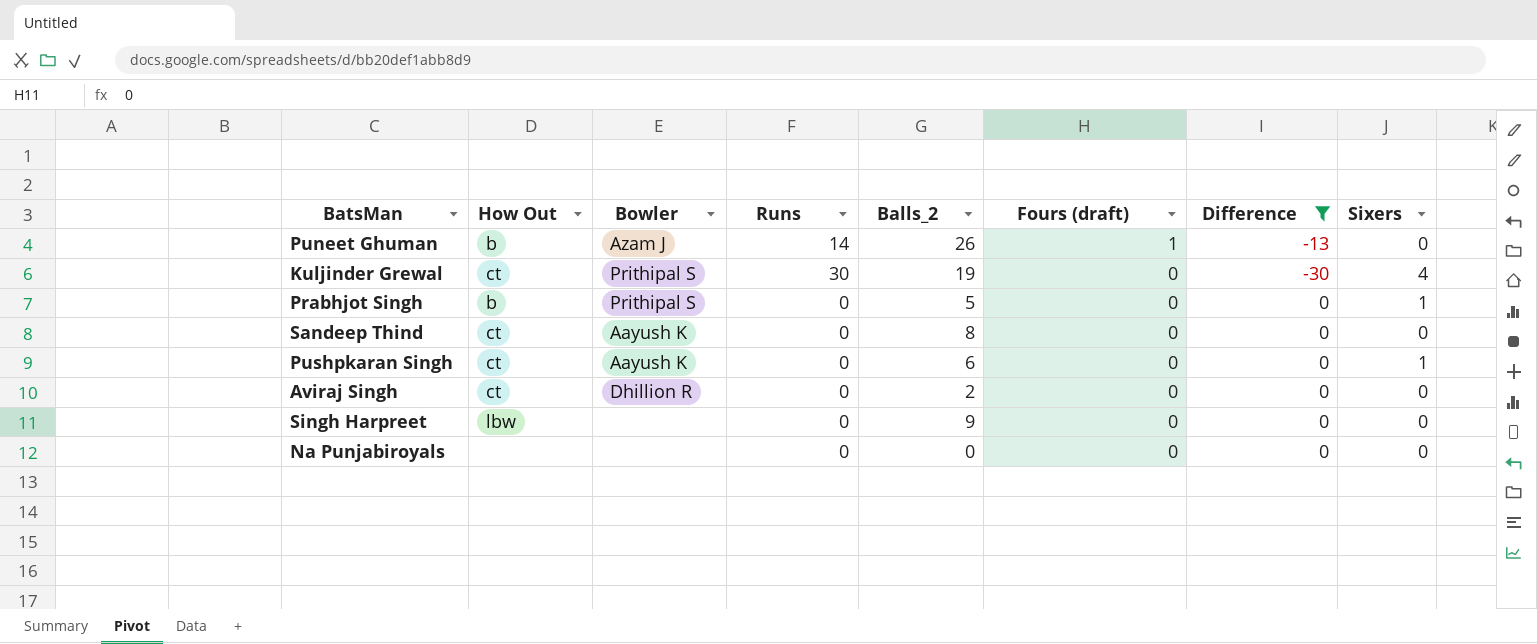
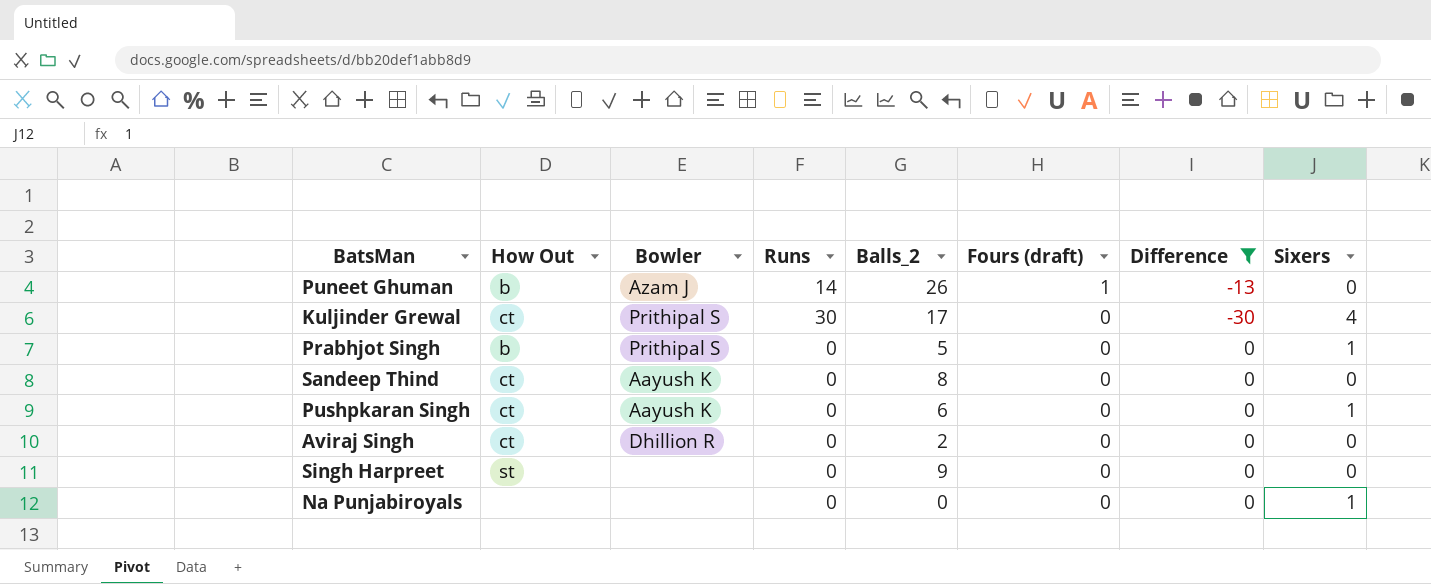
Kuljinder Grewal | Balls_2: 19 -> 17
Singh Harpreet | How Out: lbw -> st
Na Punjabiroyals | Sixers: 0 -> 1

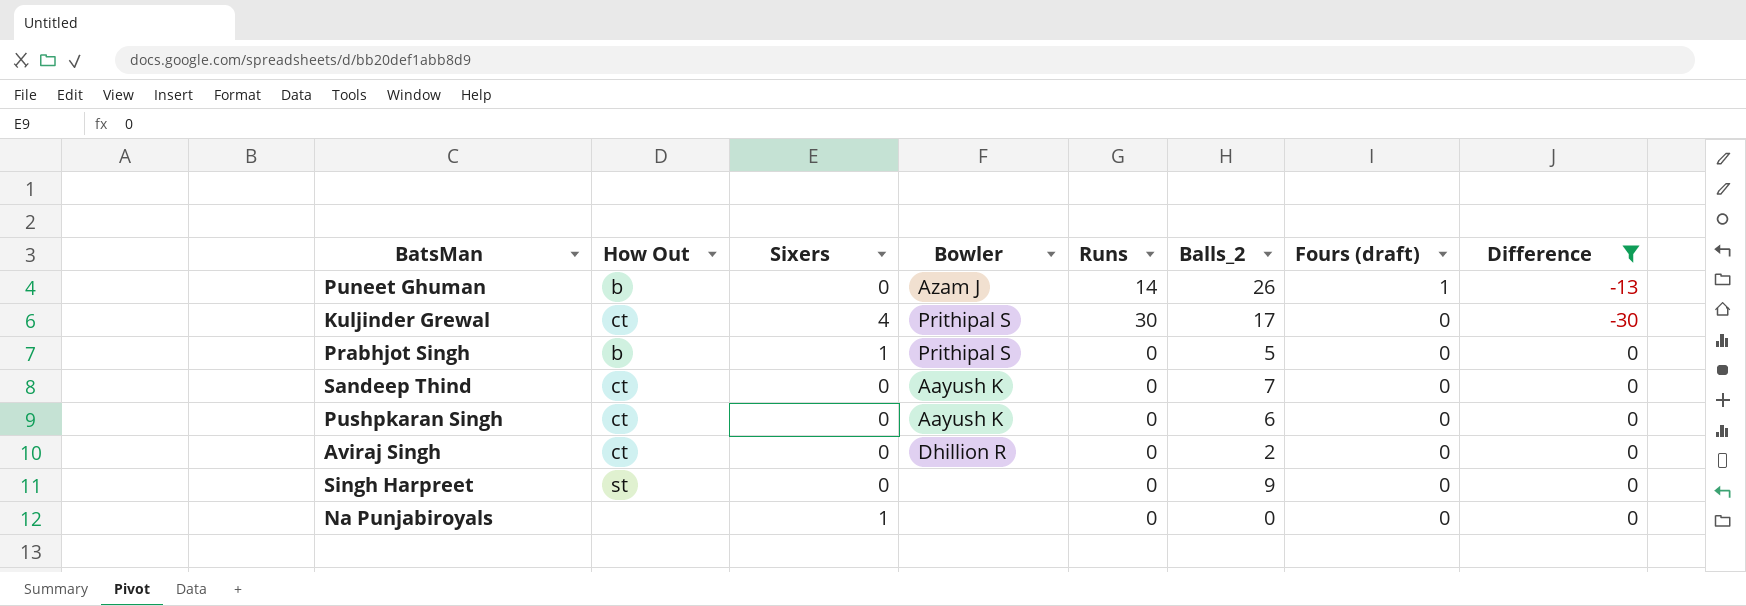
column Sixers | position: 8 -> 3
Sandeep Thind | Balls_2: 8 -> 7
Pushpkaran Singh | Sixers: 1 -> 0

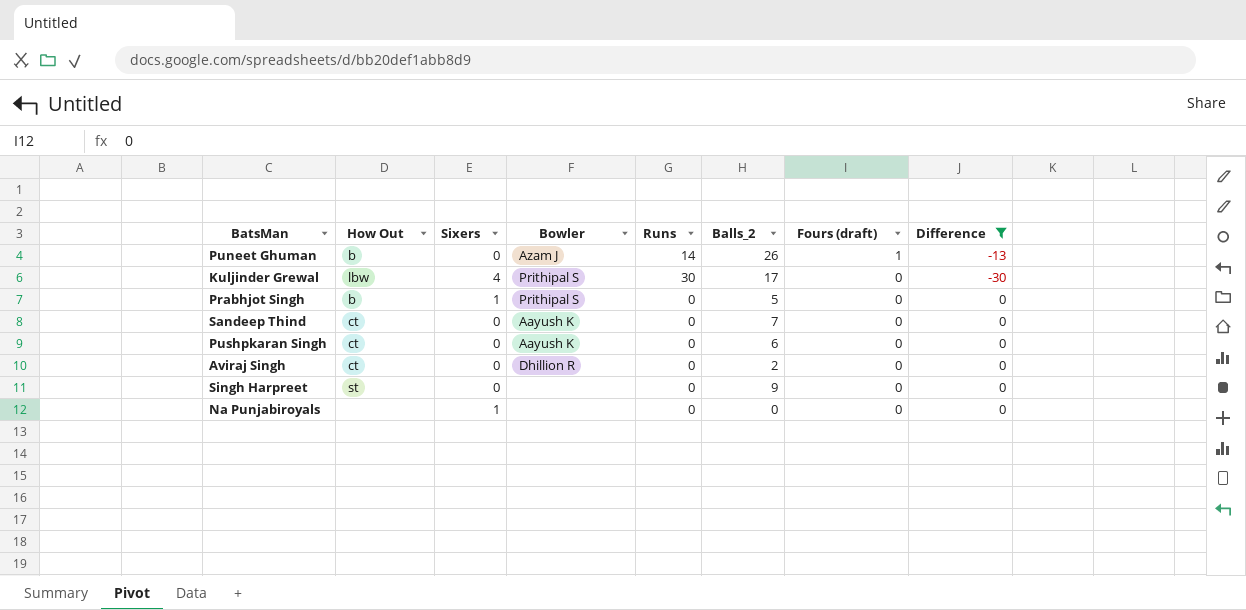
Kuljinder Grewal | How Out: ct -> lbw

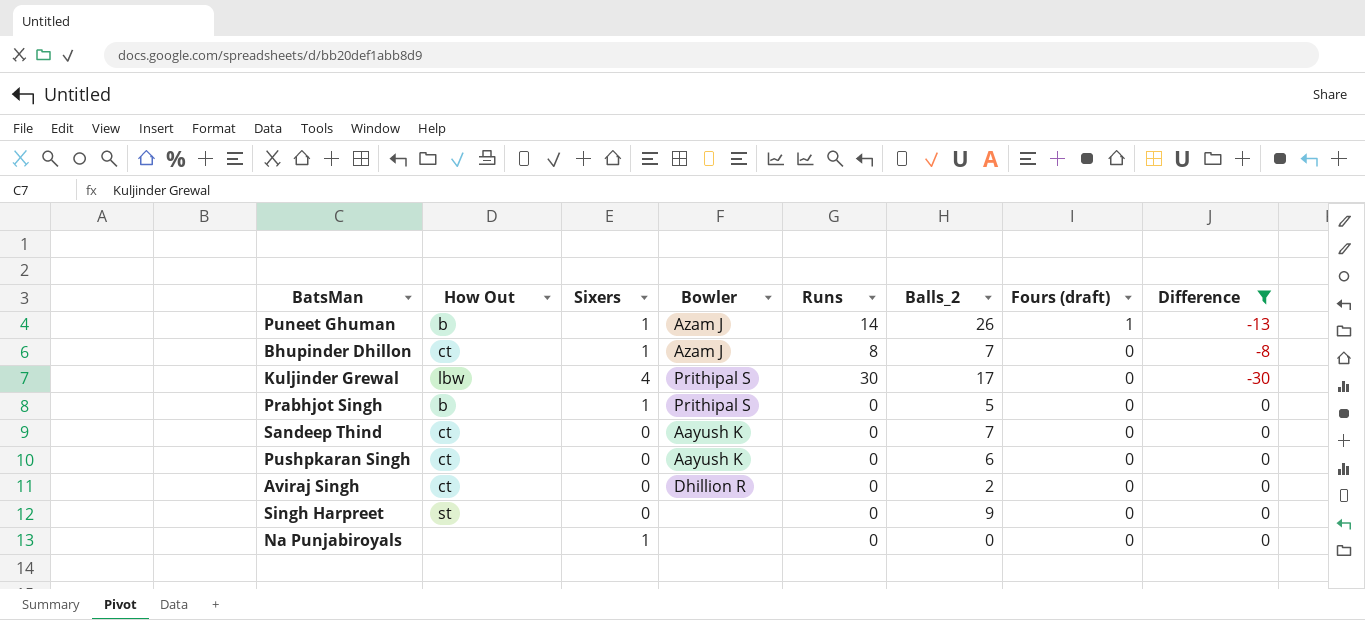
Puneet Ghuman | Sixers: 0 -> 1
row Bhupinder Dhillon: none -> ct | 1 | Azam J | 8 | 7 | 0 | -8

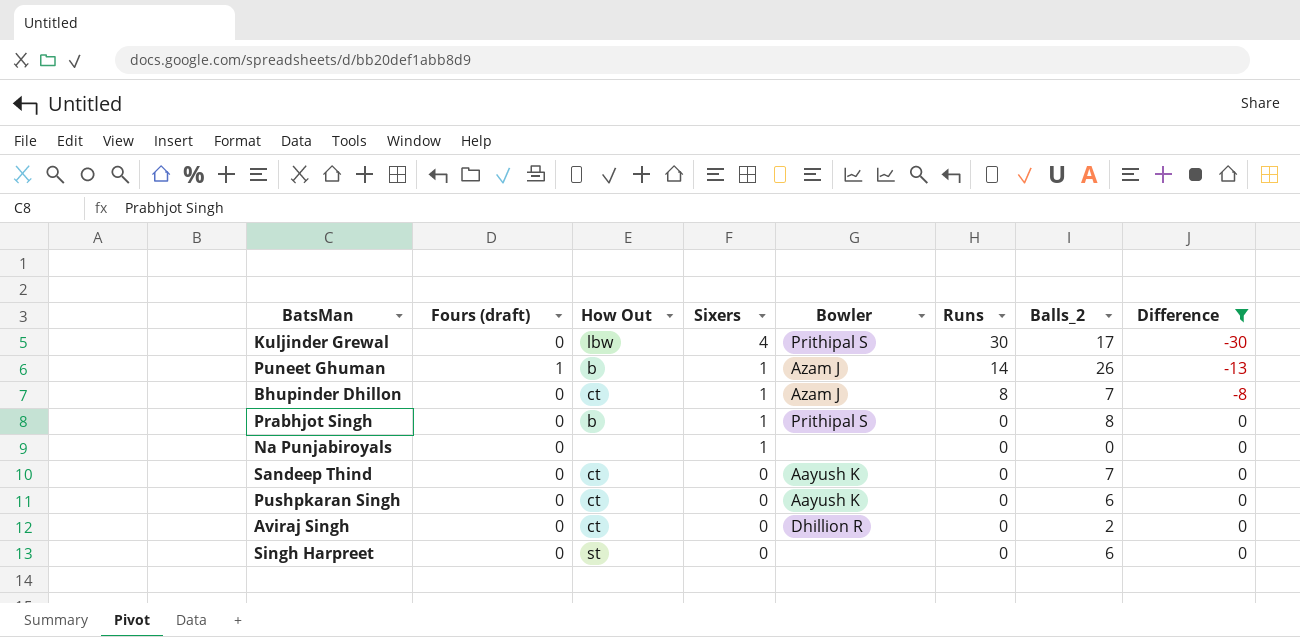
row order: Fours (draft) descending -> Sixers descending
column Fours (draft) | position: 7 -> 2
Prabhjot Singh | Balls_2: 5 -> 8
Singh Harpreet | Balls_2: 9 -> 6

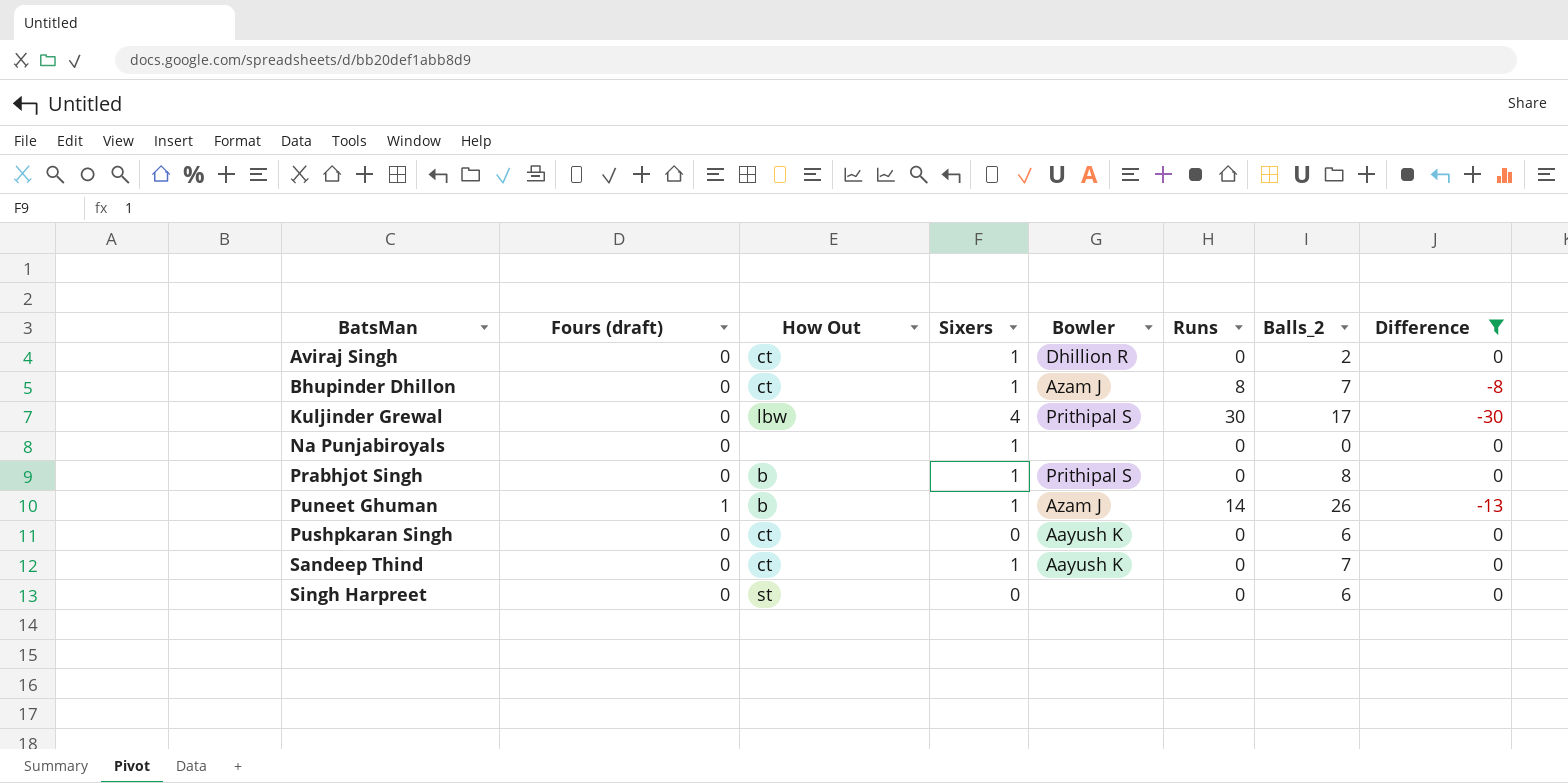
row order: Sixers descending -> BatsMan ascending
Aviraj Singh | Sixers: 0 -> 1
Sandeep Thind | Sixers: 0 -> 1

